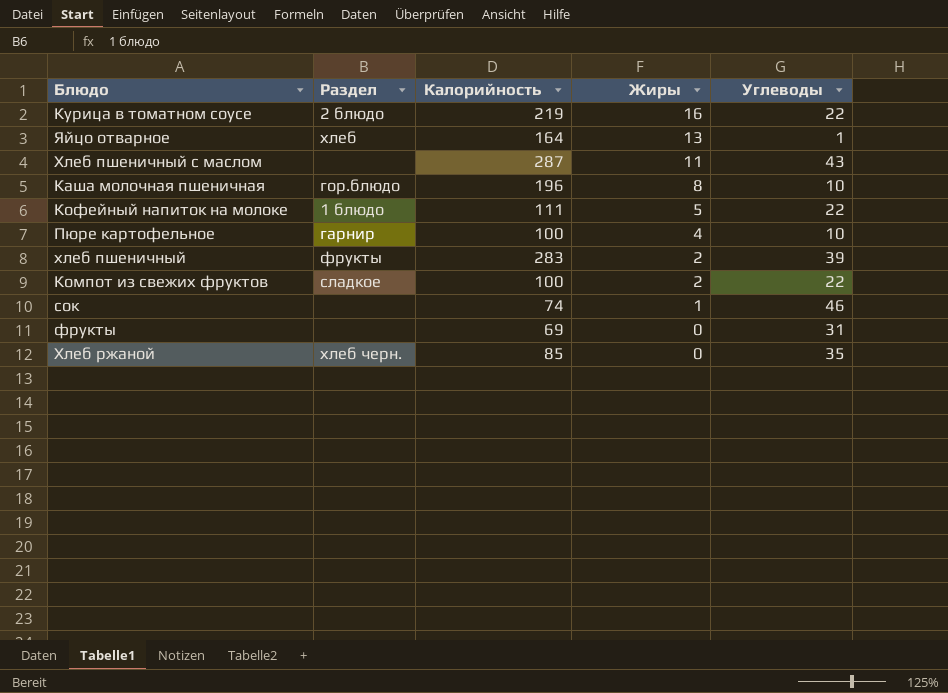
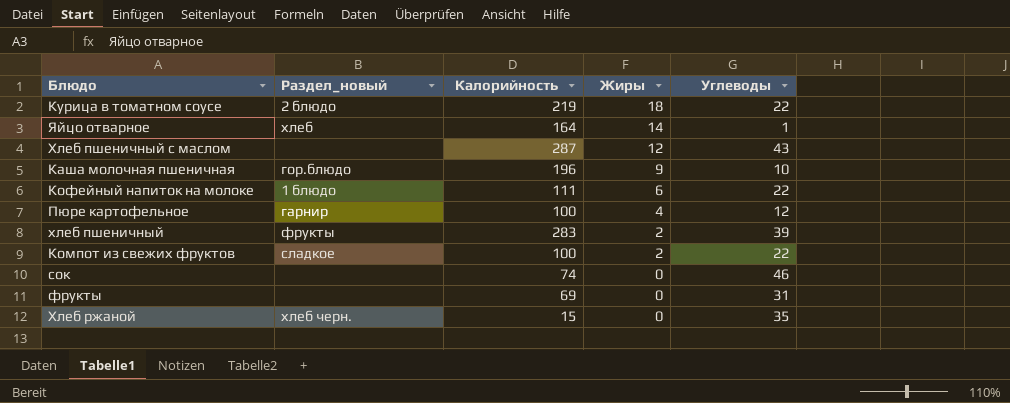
column name: Раздел -> Раздел_новый
Курица в томатном соусе | Жиры: 16 -> 18
Яйцо отварное | Жиры: 13 -> 14
Хлеб пшеничный с маслом | Жиры: 11 -> 12
Каша молочная пшеничная | Жиры: 8 -> 9
Кофейный напиток на молоке | Жиры: 5 -> 6
Пюре картофельное | Углеводы: 10 -> 12
сок | Жиры: 1 -> 0
Хлеб ржаной | Калорийность: 85 -> 15

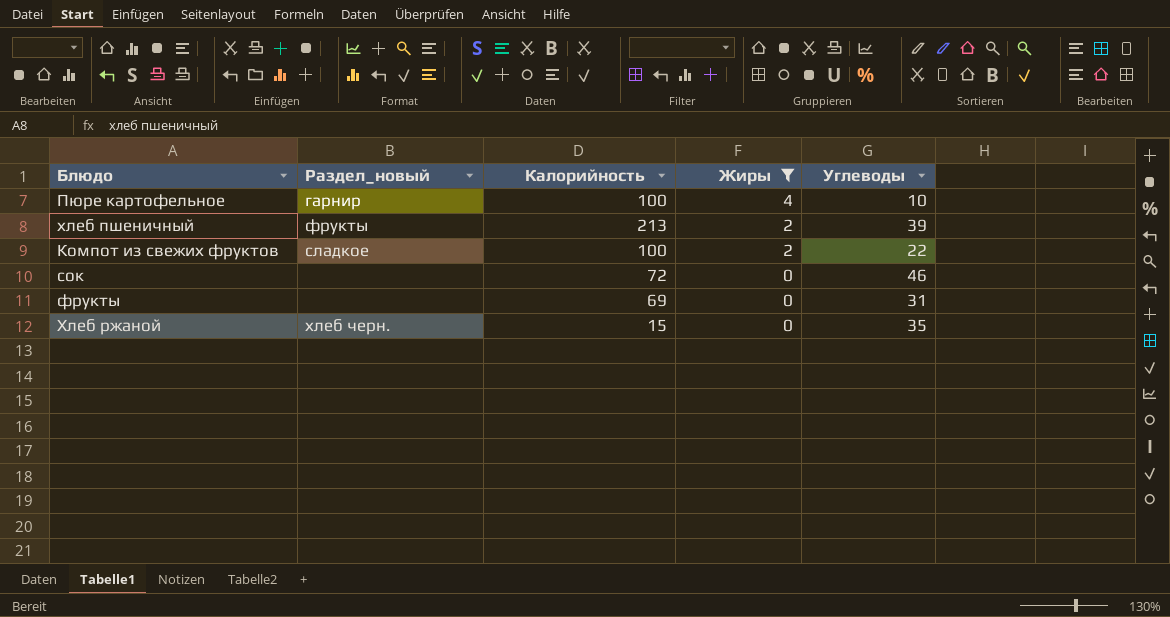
filter: none -> Жиры <= 4
Пюре картофельное | Углеводы: 12 -> 10
хлеб пшеничный | Калорийность: 283 -> 213
сок | Калорийность: 74 -> 72

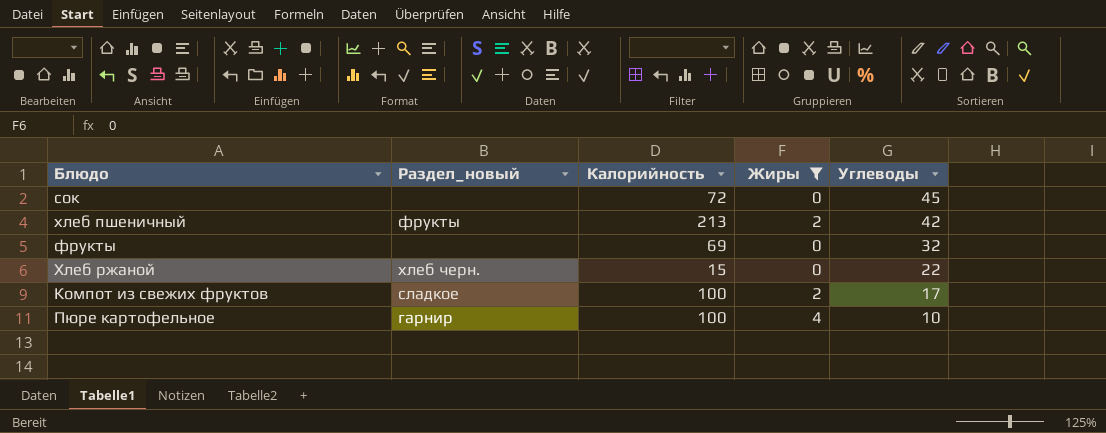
row order: Жиры descending -> Углеводы descending
сок | Углеводы: 46 -> 45
хлеб пшеничный | Углеводы: 39 -> 42
фрукты | Углеводы: 31 -> 32
Хлеб ржаной | Углеводы: 35 -> 22
Компот из свежих фруктов | Углеводы: 22 -> 17

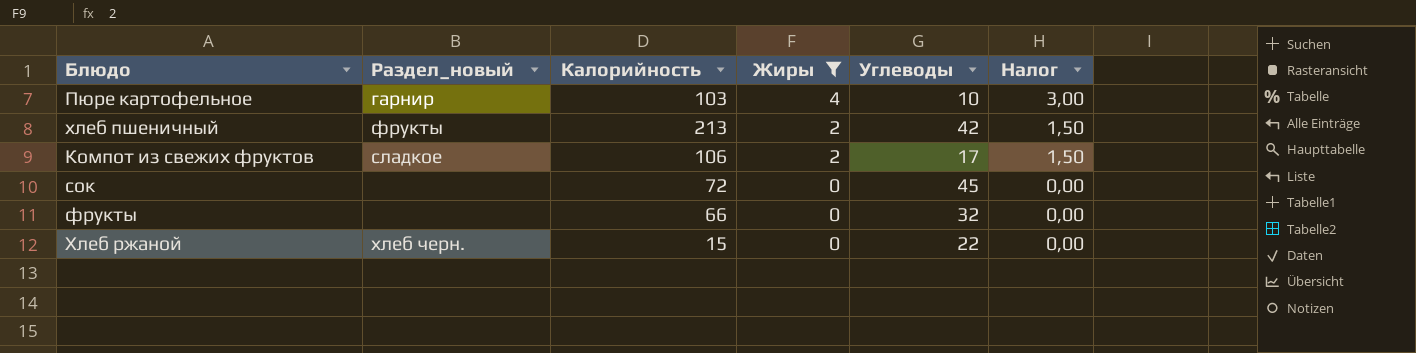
row order: Углеводы descending -> Жиры descending
column Налог | formula: none -> [Жиры] * 0,75
Пюре картофельное | Калорийность: 100 -> 103
Компот из свежих фруктов | Калорийность: 100 -> 106
фрукты | Калорийность: 69 -> 66

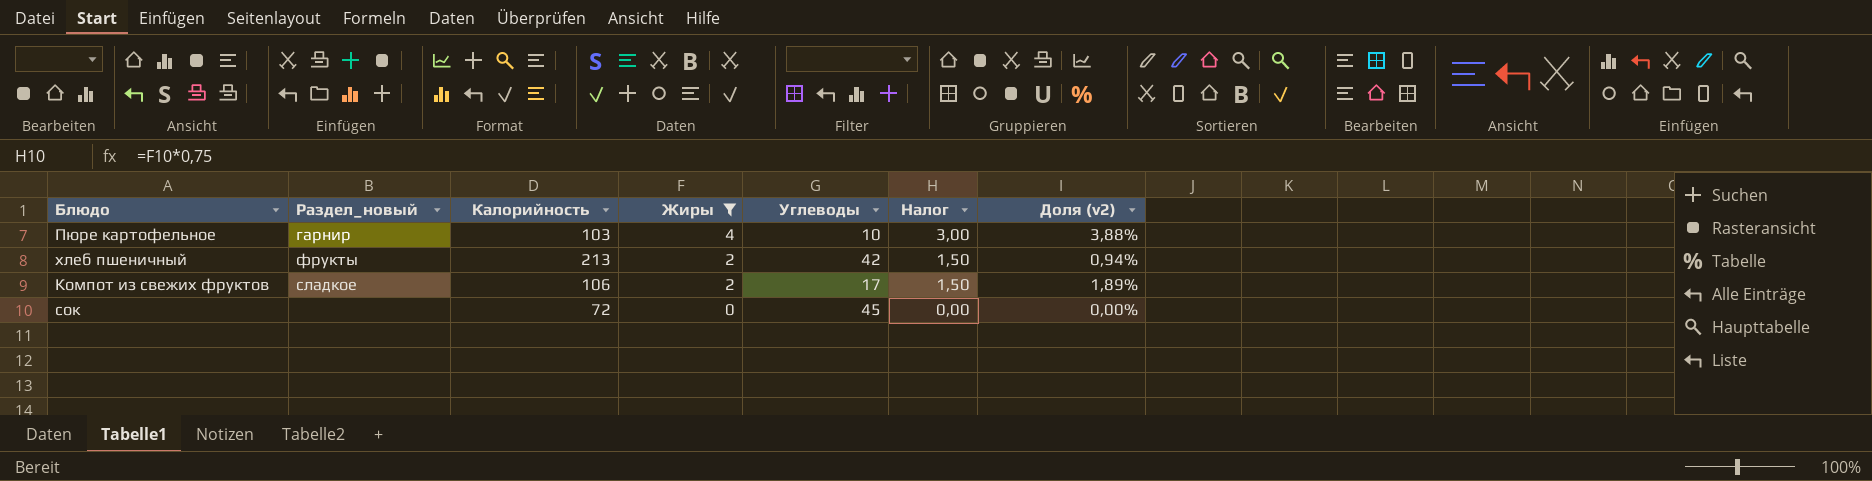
column Доля (v2) | formula: none -> [Жиры] / [Калорийность]
row фрукты: none | 66 | 0 | 32 | 0,00 -> none
row Хлеб ржаной: хлеб черн. | 15 | 0 | 22 | 0,00 -> none

